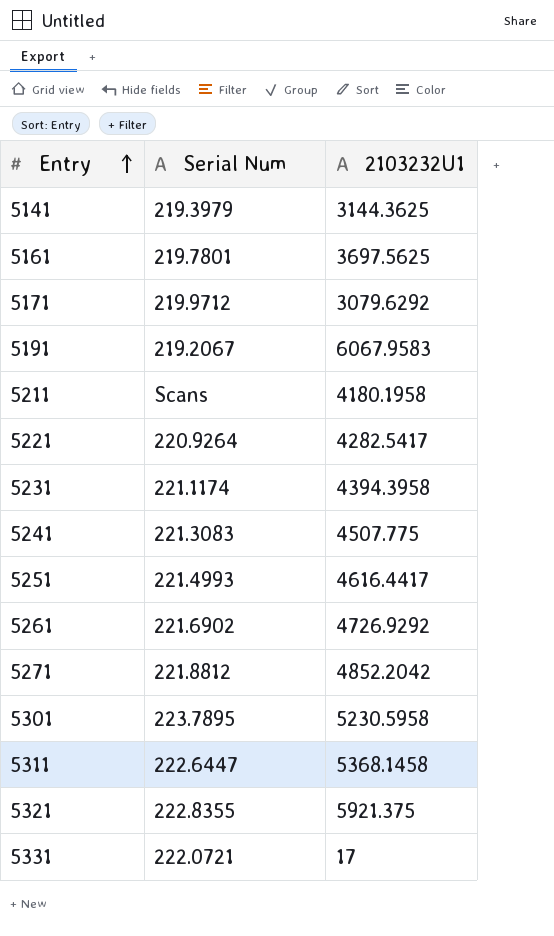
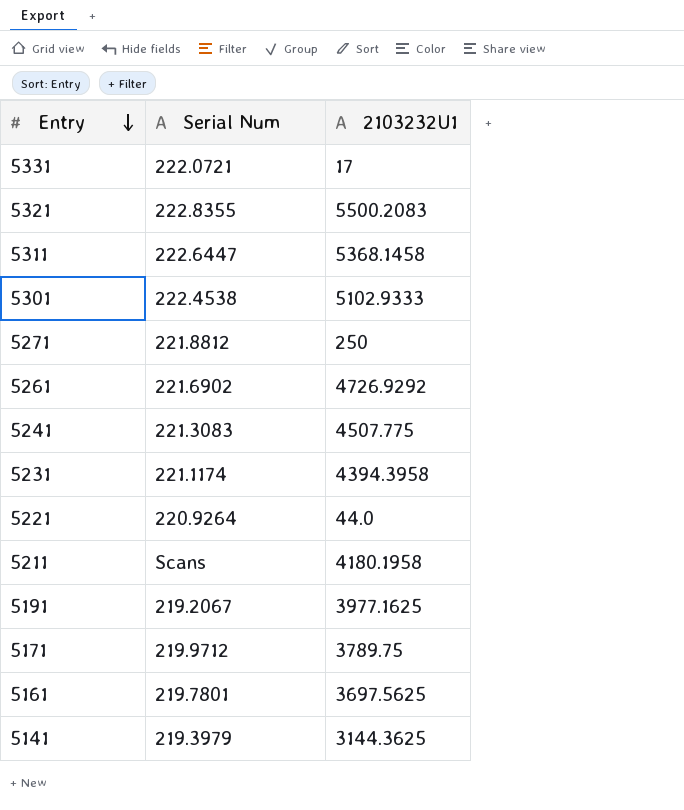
row order: Entry ascending -> Entry descending
row 5251: 221.4993 | 4616.4417 -> none
5321 | 2103232U1: 5921.375 -> 5500.2083
5301 | Serial Num: 223.7895 -> 222.4538
5301 | 2103232U1: 5230.5958 -> 5102.9333
5271 | 2103232U1: 4852.2042 -> 250
5221 | 2103232U1: 4282.5417 -> 44.0
5191 | 2103232U1: 6067.9583 -> 3977.1625
5171 | 2103232U1: 3079.6292 -> 3789.75

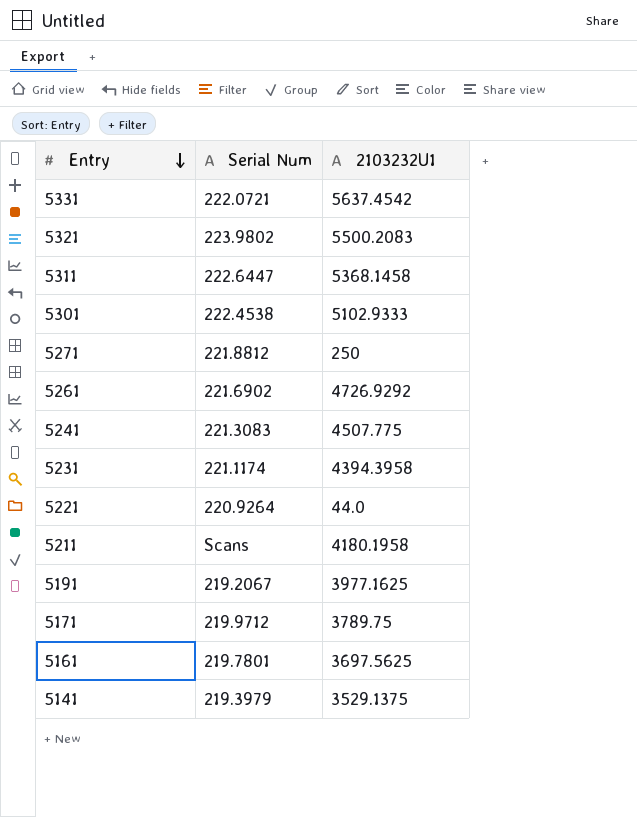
5331 | 2103232U1: 17 -> 5637.4542
5321 | Serial Num: 222.8355 -> 223.9802
5141 | 2103232U1: 3144.3625 -> 3529.1375

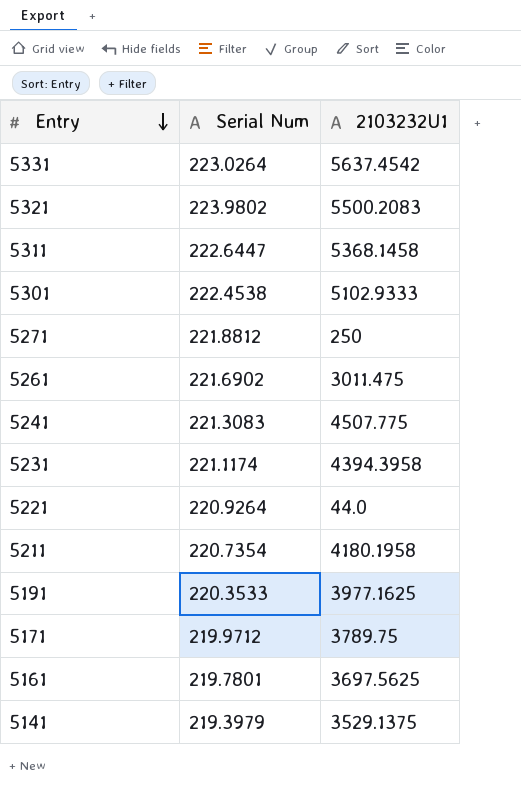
5331 | Serial Num: 222.0721 -> 223.0264
5261 | 2103232U1: 4726.9292 -> 3011.475
5211 | Serial Num: Scans -> 220.7354
5191 | Serial Num: 219.2067 -> 220.3533

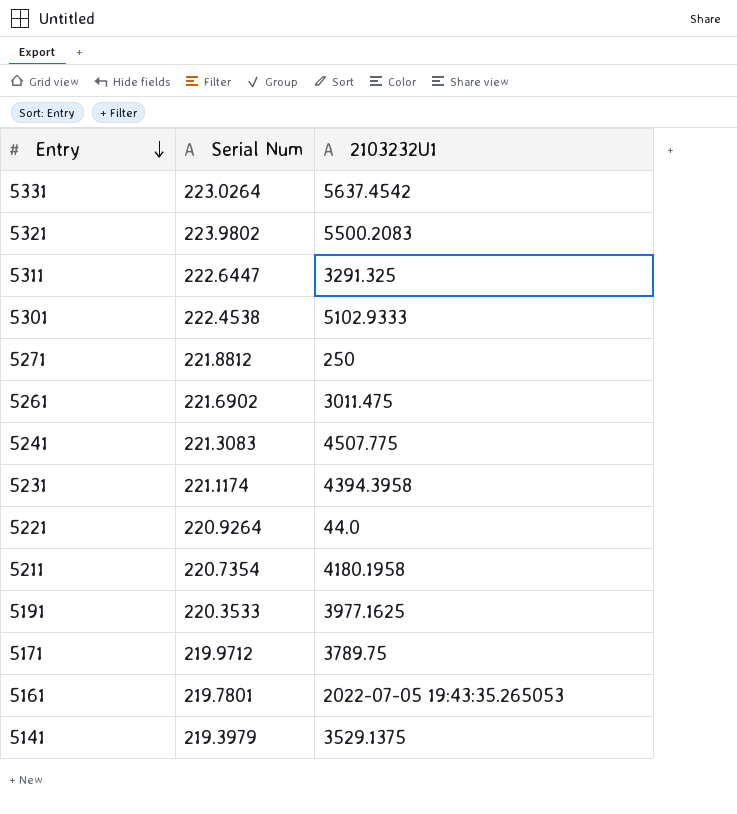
5311 | 2103232U1: 5368.1458 -> 3291.325
5161 | 2103232U1: 3697.5625 -> 2022-07-05 19:43:35.265053

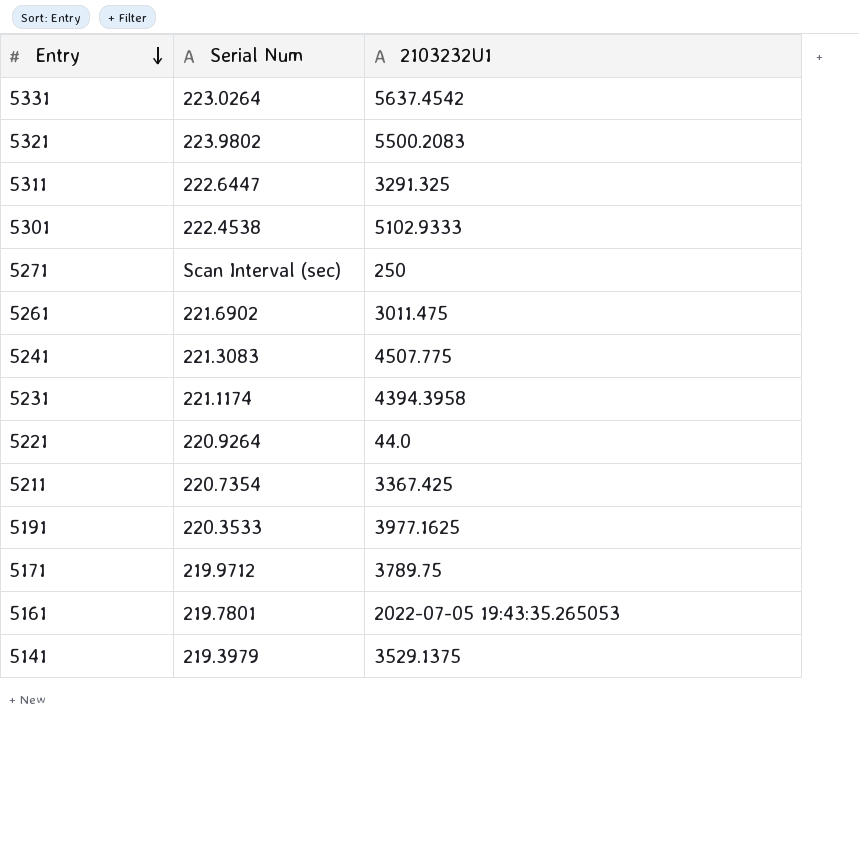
5271 | Serial Num: 221.8812 -> Scan Interval (sec)
5211 | 2103232U1: 4180.1958 -> 3367.425

